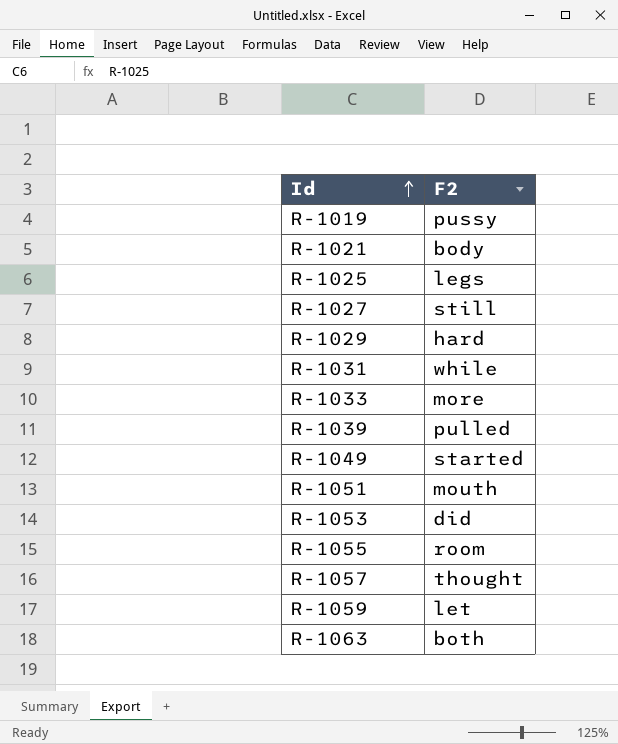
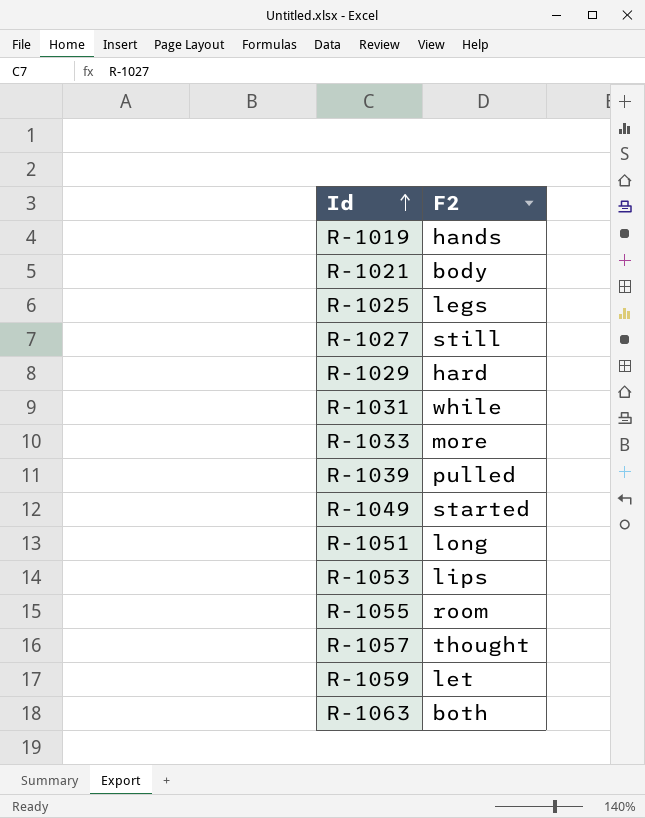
R-1019 | F2: pussy -> hands
R-1051 | F2: mouth -> long
R-1053 | F2: did -> lips

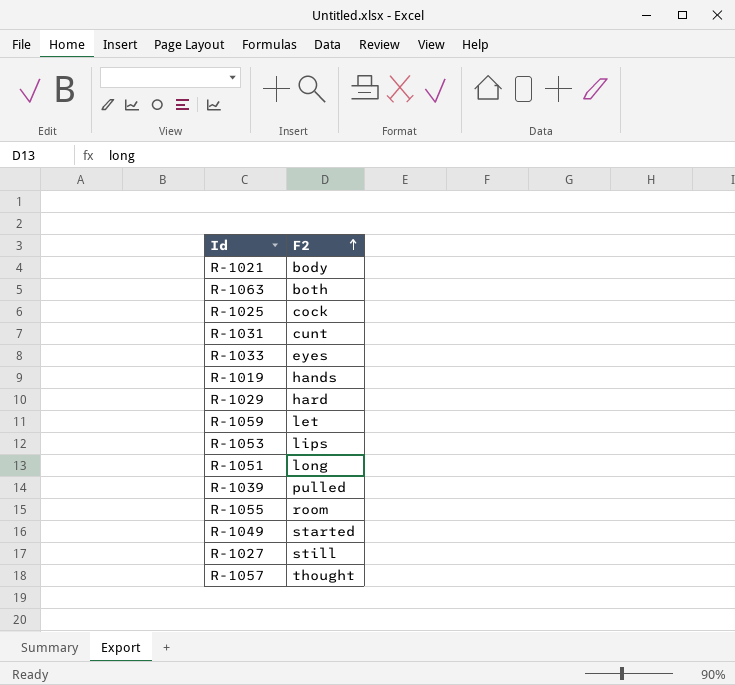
row order: Id ascending -> F2 ascending
R-1025 | F2: legs -> cock
R-1031 | F2: while -> cunt
R-1033 | F2: more -> eyes

